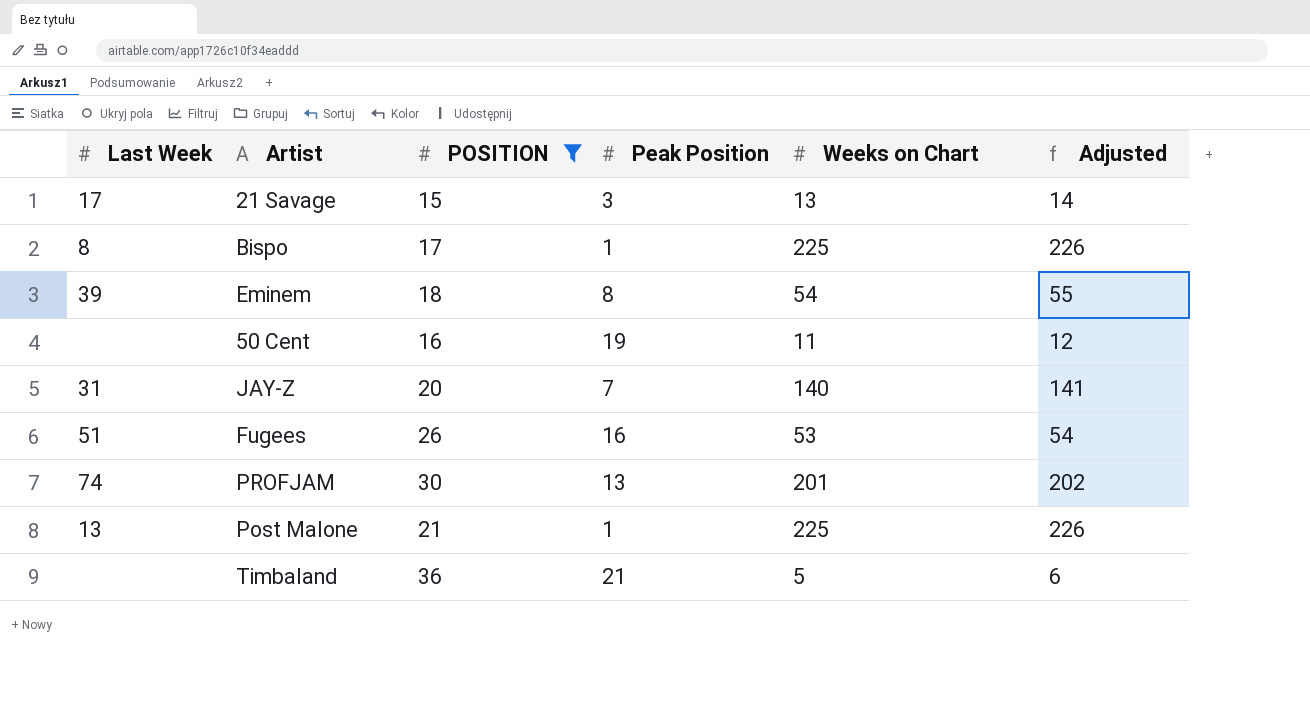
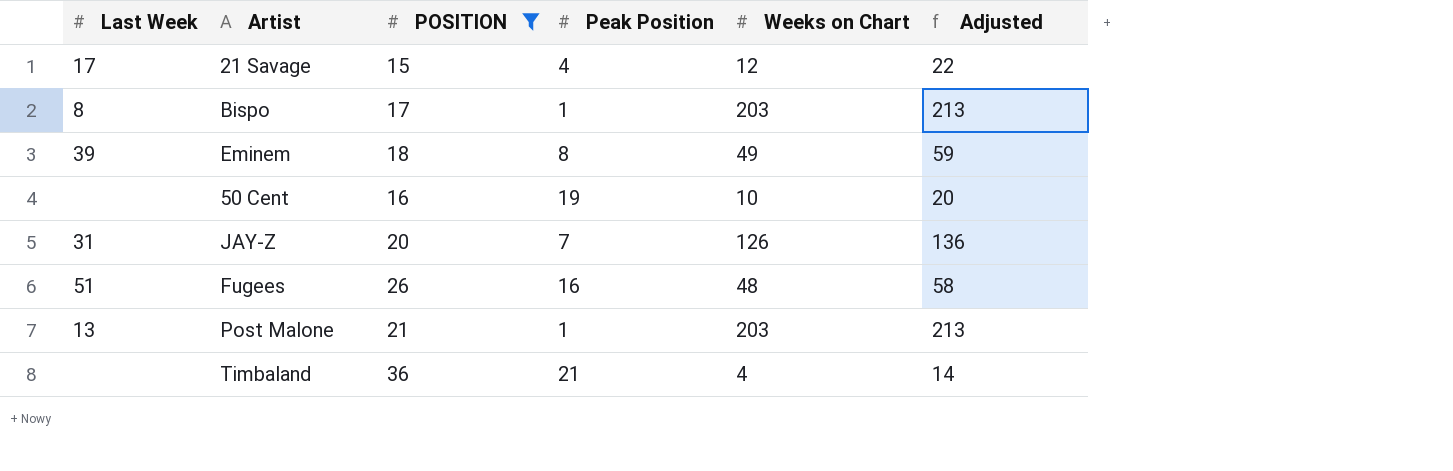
column Adjusted | formula: [Weeks on Chart] + 1 -> [Weeks on Chart] + 10
row PROFJAM: 74 | 30 | 13 | 201 | 202 -> none
21 Savage | Peak Position: 3 -> 4
21 Savage | Weeks on Chart: 13 -> 12
Bispo | Weeks on Chart: 225 -> 203
Eminem | Weeks on Chart: 54 -> 49
50 Cent | Weeks on Chart: 11 -> 10
JAY-Z | Weeks on Chart: 140 -> 126
Fugees | Weeks on Chart: 53 -> 48
Post Malone | Weeks on Chart: 225 -> 203
Timbaland | Weeks on Chart: 5 -> 4

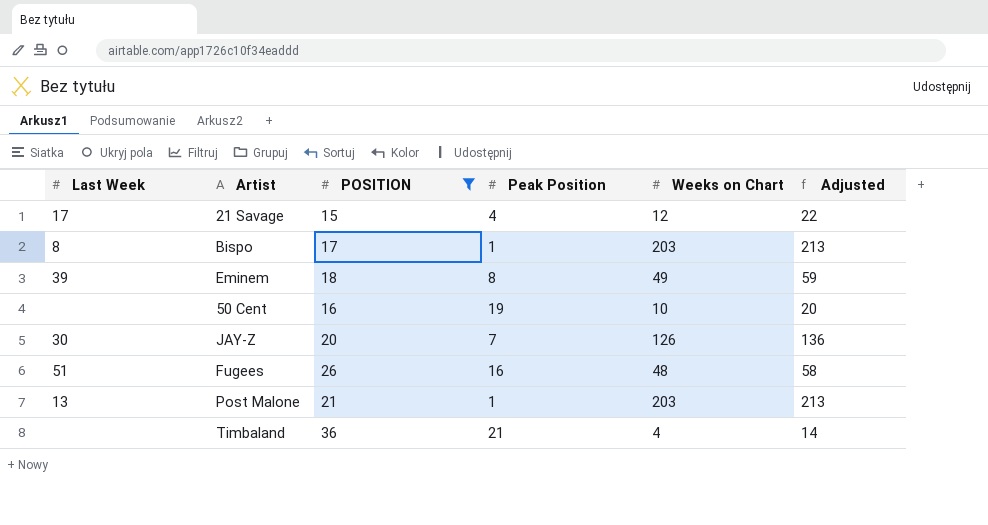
JAY-Z | Last Week: 31 -> 30

